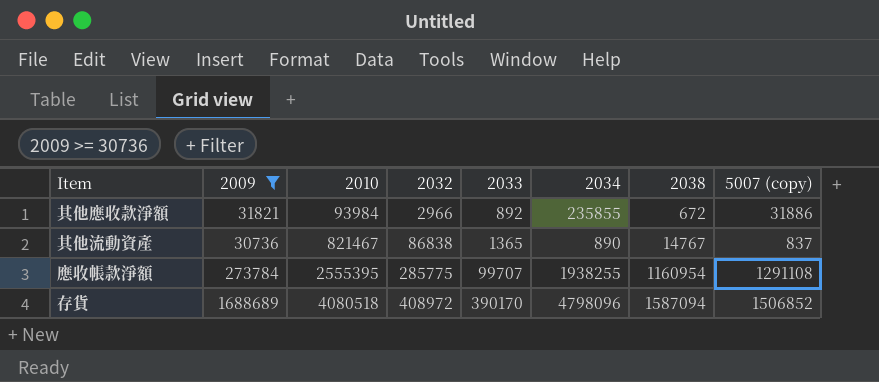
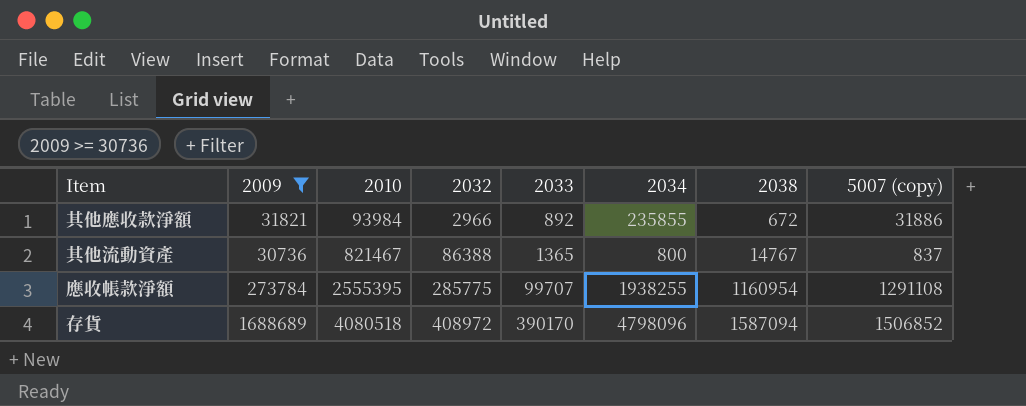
其他流動資產 | 2032: 86838 -> 86388
其他流動資產 | 2034: 890 -> 800

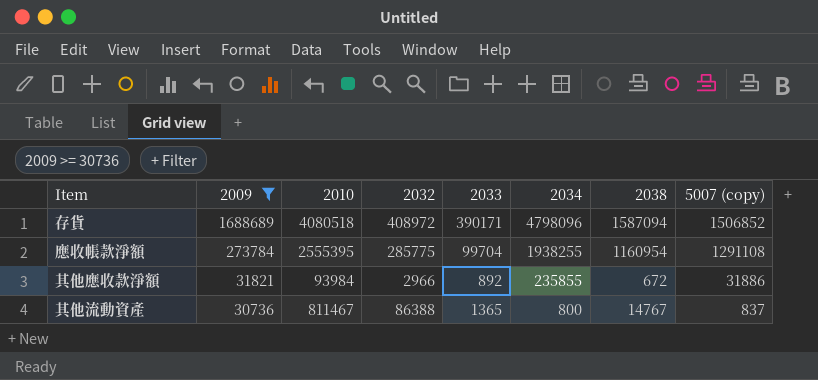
row order: 2010 ascending -> 2009 descending
存貨 | 2033: 390170 -> 390171
應收帳款淨額 | 2033: 99707 -> 99704
其他流動資產 | 2010: 821467 -> 811467

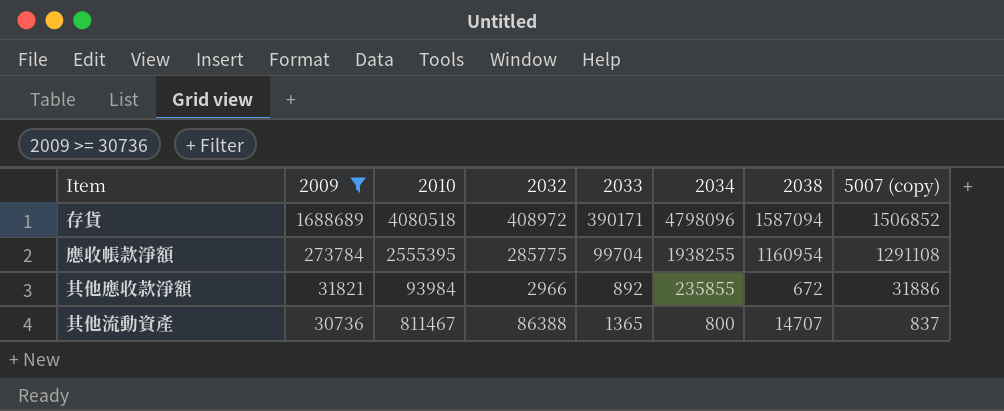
其他流動資產 | 2038: 14767 -> 14707

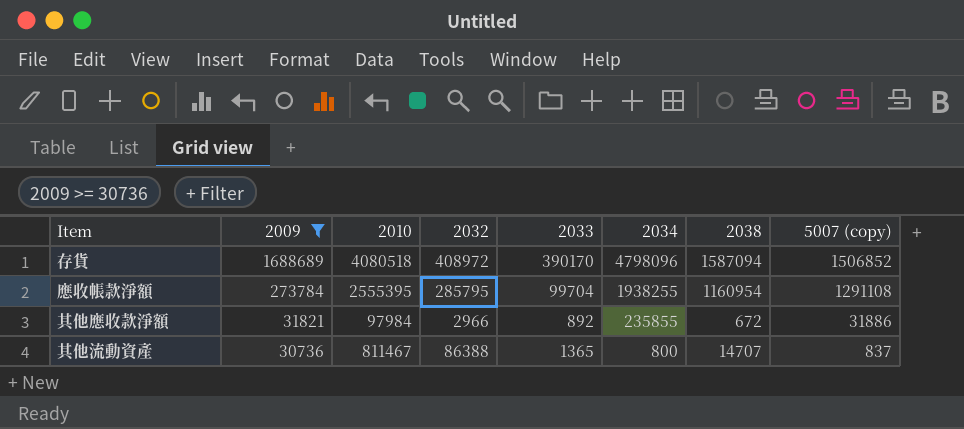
存貨 | 2033: 390171 -> 390170
應收帳款淨額 | 2032: 285775 -> 285795
其他應收款淨額 | 2010: 93984 -> 97984

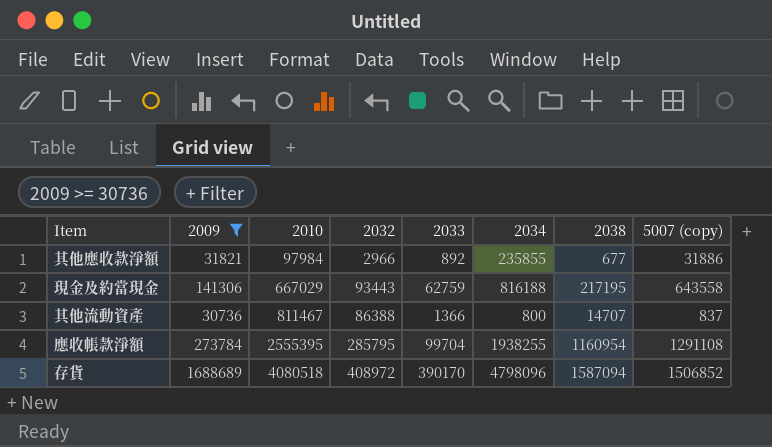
row order: 2009 descending -> 2010 ascending
其他應收款淨額 | 2038: 672 -> 677
row 現金及約當現金: none -> 141306 | 667029 | 93443 | 62759 | 816188 | 217195 | 643558
其他流動資產 | 2033: 1365 -> 1366

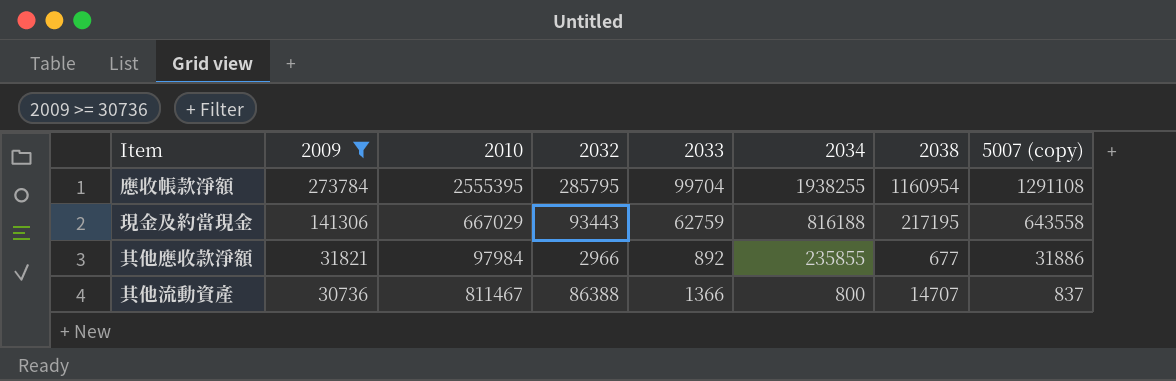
row order: 2010 ascending -> 2009 descending
row 存貨: 1688689 | 4080518 | 408972 | 390170 | 4798096 | 1587094 | 1506852 -> none

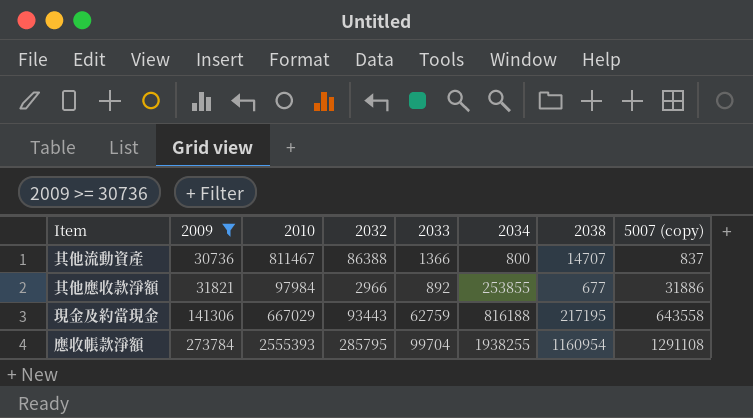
row order: 2009 descending -> 2009 ascending
其他應收款淨額 | 2034: 235855 -> 253855
應收帳款淨額 | 2010: 2555395 -> 2555393

